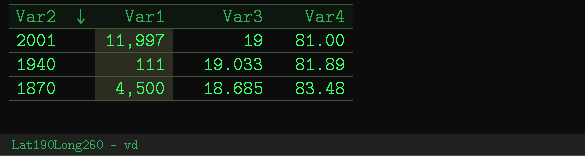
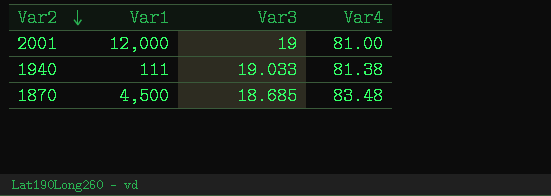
2001 | Var1: 11,997 -> 12,000
1940 | Var4: 81.89 -> 81.38

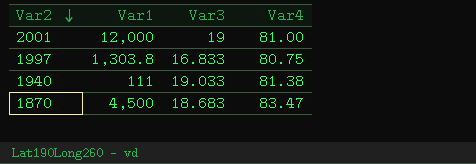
row 1997: none -> 1,303.8 | 16.833 | 80.75
1870 | Var3: 18.685 -> 18.683
1870 | Var4: 83.48 -> 83.47

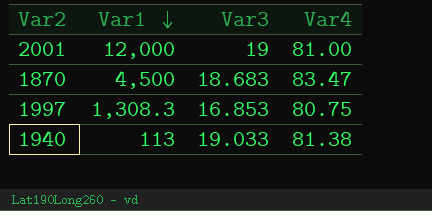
row order: Var2 descending -> Var1 descending
1997 | Var1: 1,303.8 -> 1,308.3
1997 | Var3: 16.833 -> 16.853
1940 | Var1: 111 -> 113

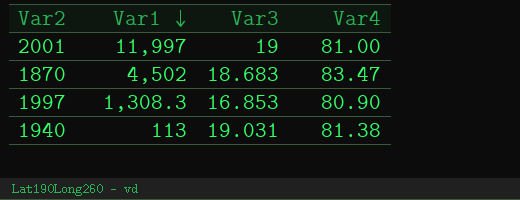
2001 | Var1: 12,000 -> 11,997
1870 | Var1: 4,500 -> 4,502
1997 | Var4: 80.75 -> 80.90
1940 | Var3: 19.033 -> 19.031

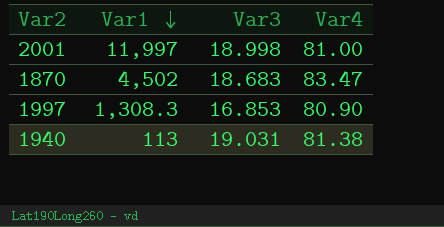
2001 | Var3: 19 -> 18.998

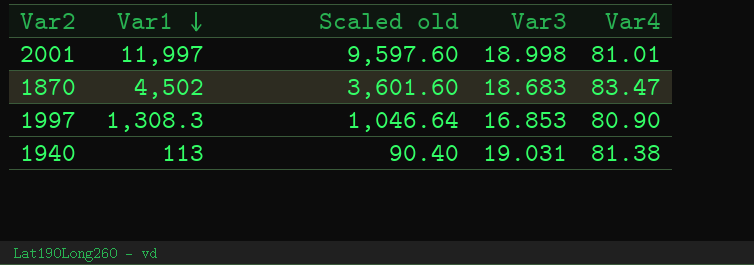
column Scaled old | formula: none -> [Var1] * 0.8
2001 | Var4: 81.00 -> 81.01

